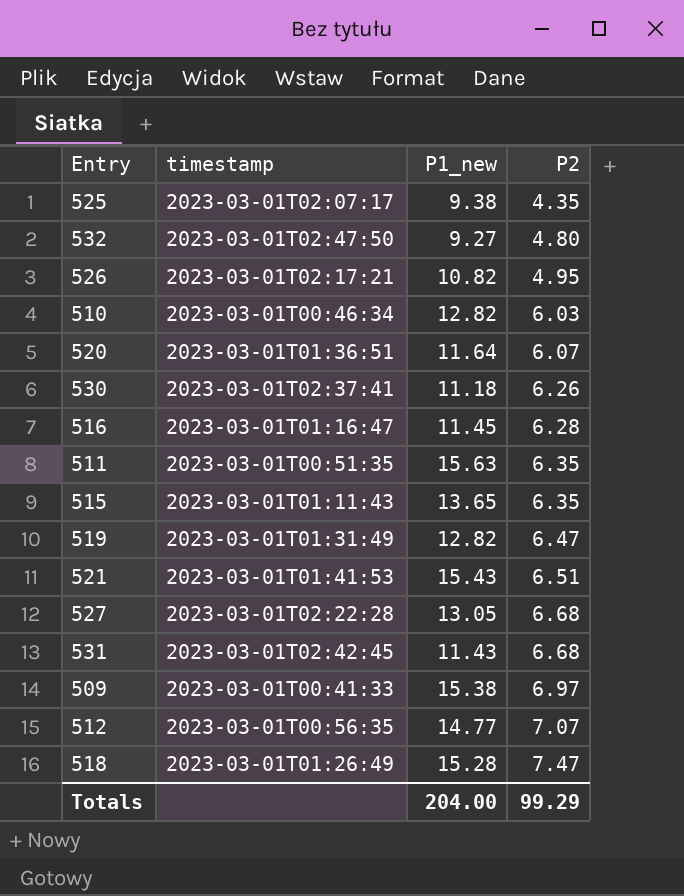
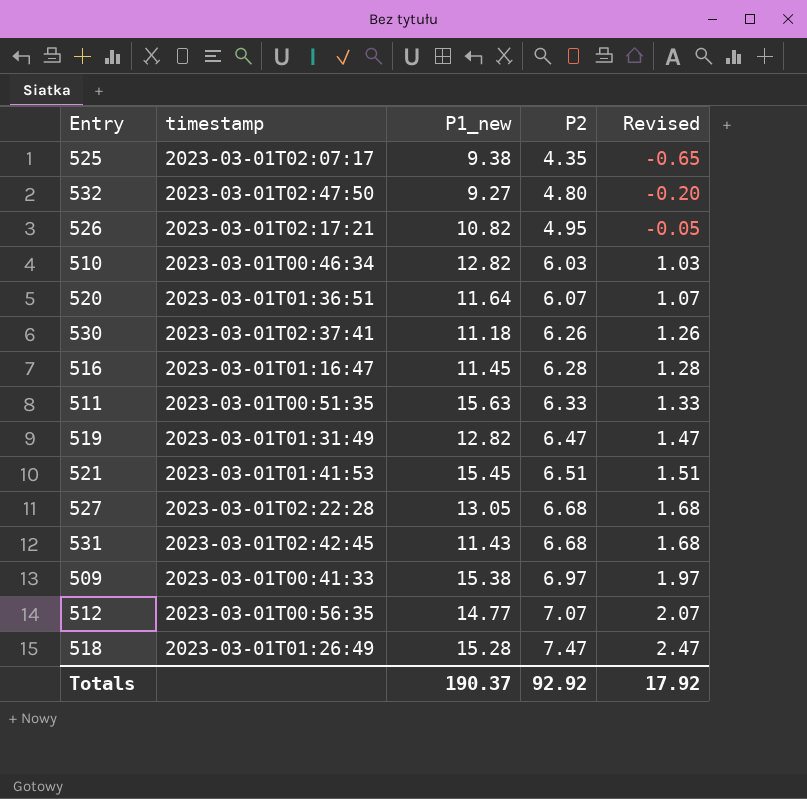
column Revised | formula: none -> [P2] - 5
row 515: 2023-03-01T01:11:43 | 13.65 | 6.35 -> none
511 | P2: 6.35 -> 6.33
521 | P1_new: 15.43 -> 15.45
Totals | P1_new: 204.00 -> 190.37
Totals | P2: 99.29 -> 92.92

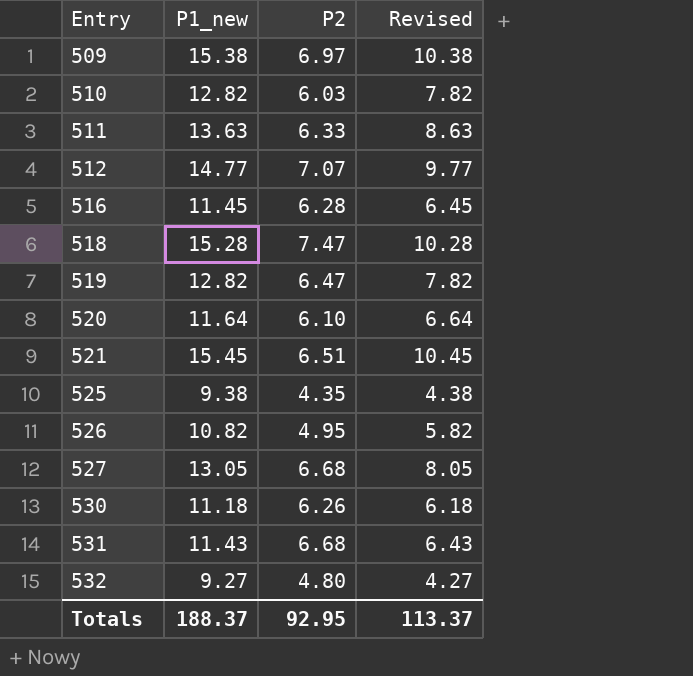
row order: P2 ascending -> Entry ascending
column timestamp | position: 2 -> none
column Revised | formula: [P2] - 5 -> [P1_new] - 5
511 | P1_new: 15.63 -> 13.63
520 | P2: 6.07 -> 6.10
Totals | P1_new: 190.37 -> 188.37
Totals | P2: 92.92 -> 92.95
Totals | Revised: 17.92 -> 113.37

